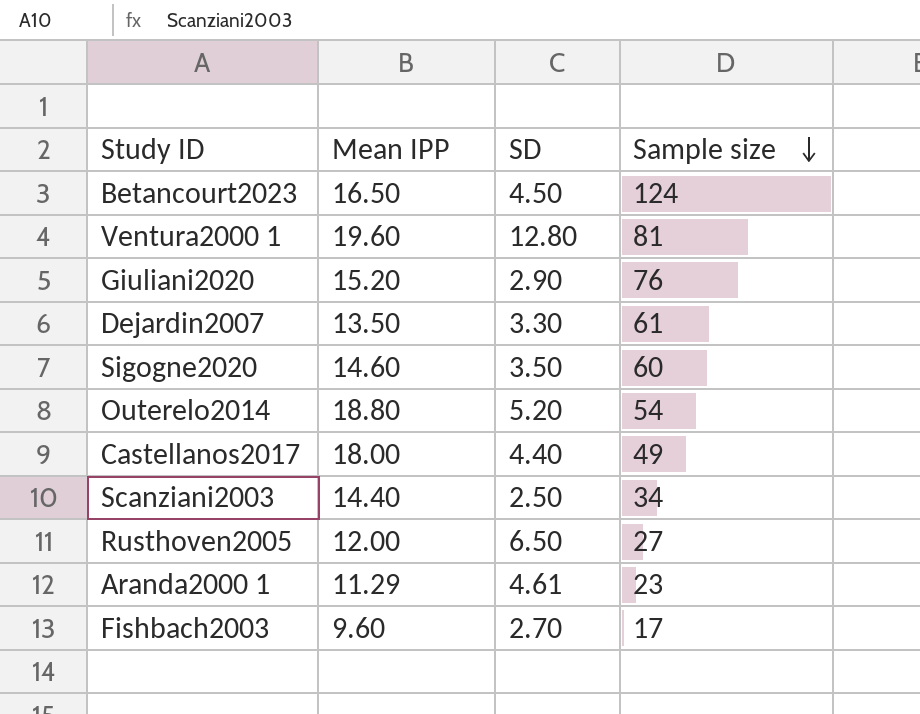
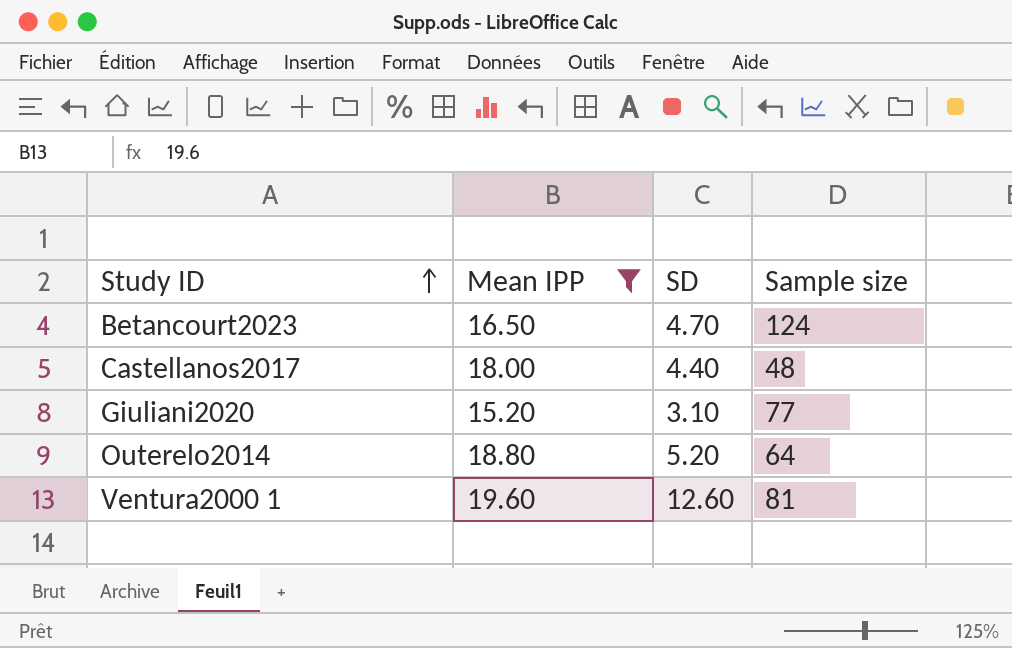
filter: none -> Mean IPP >= 15.20
row order: Sample size descending -> Study ID ascending
Betancourt2023 | SD: 4.50 -> 4.70
Castellanos2017 | Sample size: 49 -> 48
Giuliani2020 | SD: 2.90 -> 3.10
Giuliani2020 | Sample size: 76 -> 77
Outerelo2014 | Sample size: 54 -> 64
Ventura2000 1 | SD: 12.80 -> 12.60

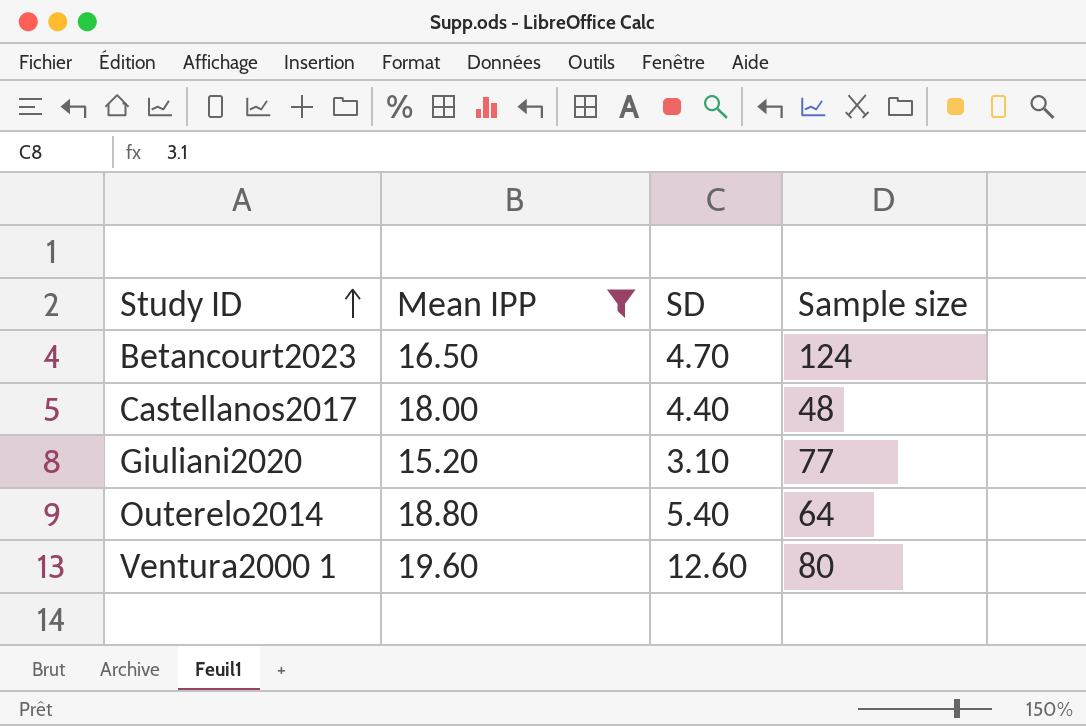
Outerelo2014 | SD: 5.20 -> 5.40
Ventura2000 1 | Sample size: 81 -> 80

